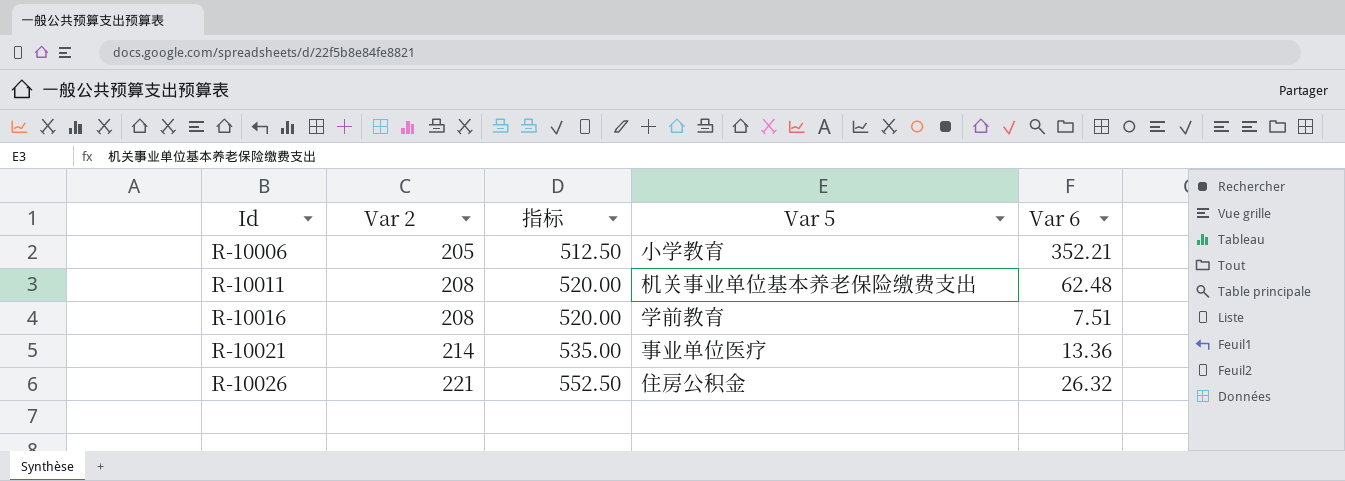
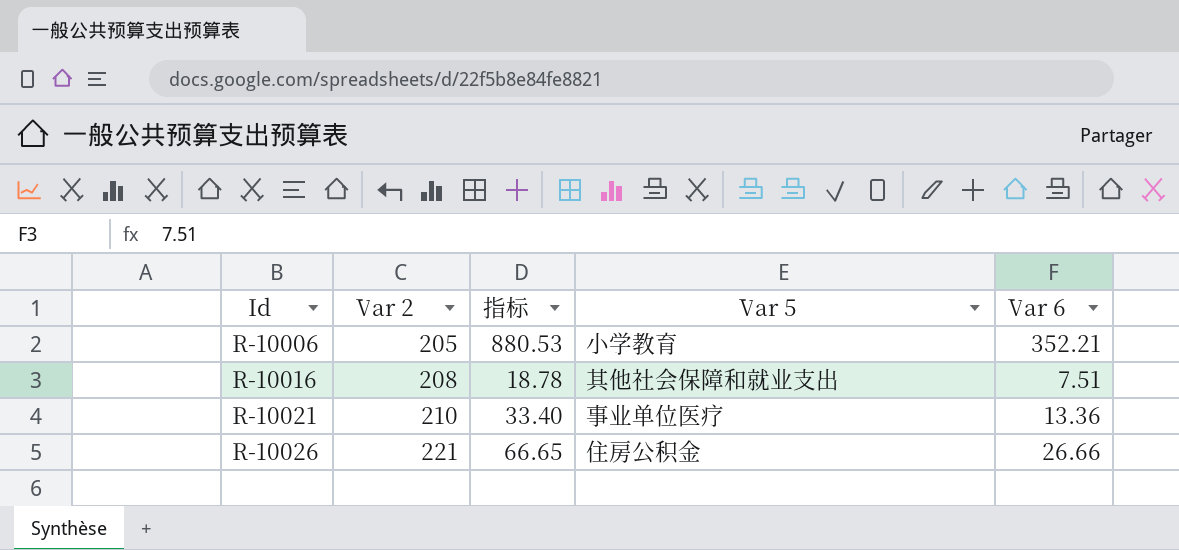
column 指标 | formula: [Var 2] * 2.5 -> [Var 6] * 2.5
row R-10011: 208 | 520.00 | 机关事业单位基本养老保险缴费支出 | 62.48 -> none
R-10016 | Var 5: 学前教育 -> 其他社会保障和就业支出
R-10021 | Var 2: 214 -> 210
R-10026 | Var 6: 26.32 -> 26.66

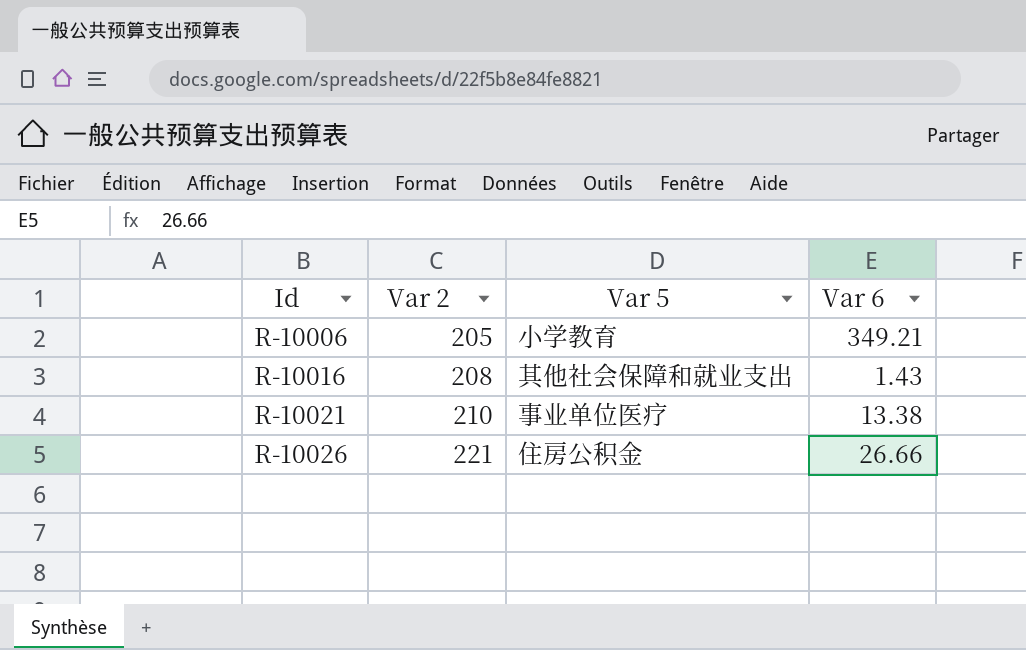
column 指标 | formula: [Var 6] * 2.5 -> none
R-10006 | Var 6: 352.21 -> 349.21
R-10016 | Var 6: 7.51 -> 1.43
R-10021 | Var 6: 13.36 -> 13.38

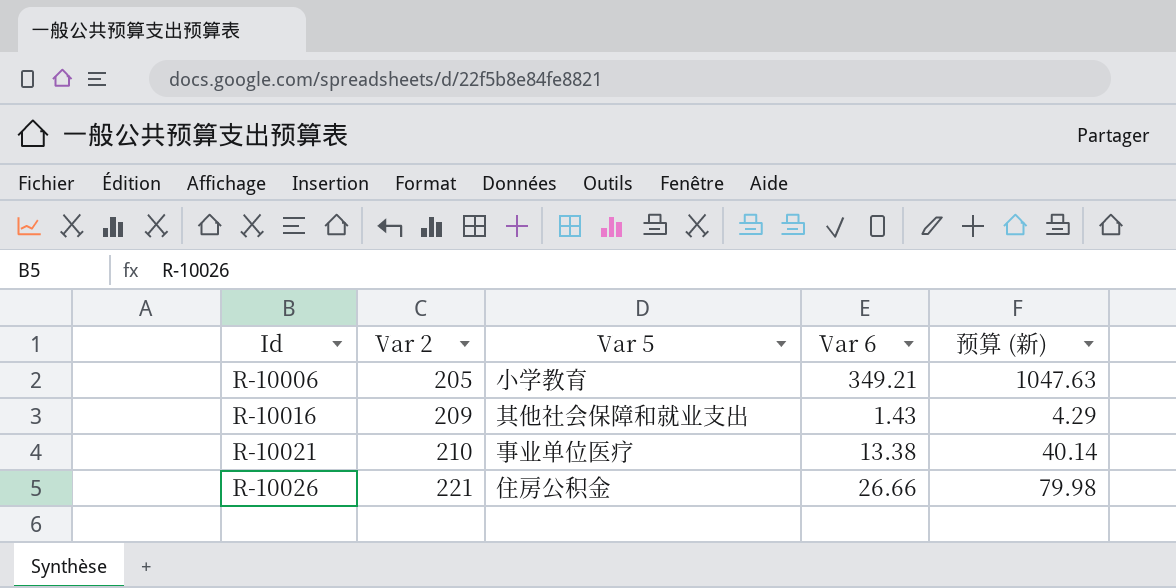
column 预算 (新) | formula: none -> [Var 6] * 3
R-10016 | Var 2: 208 -> 209

